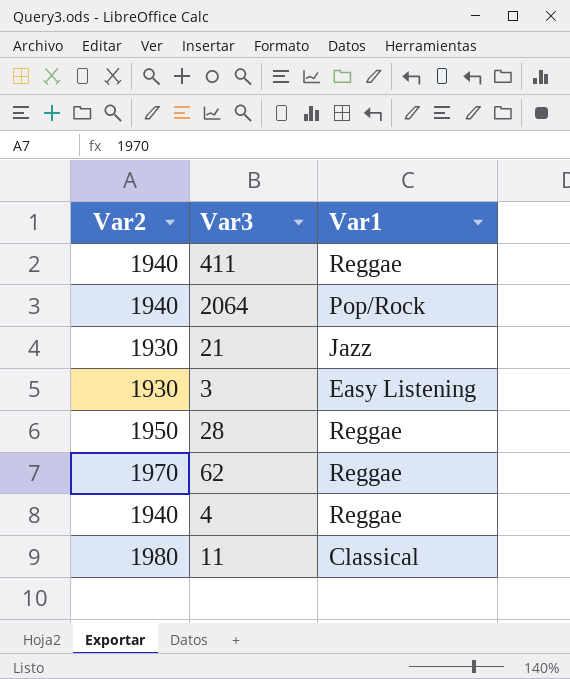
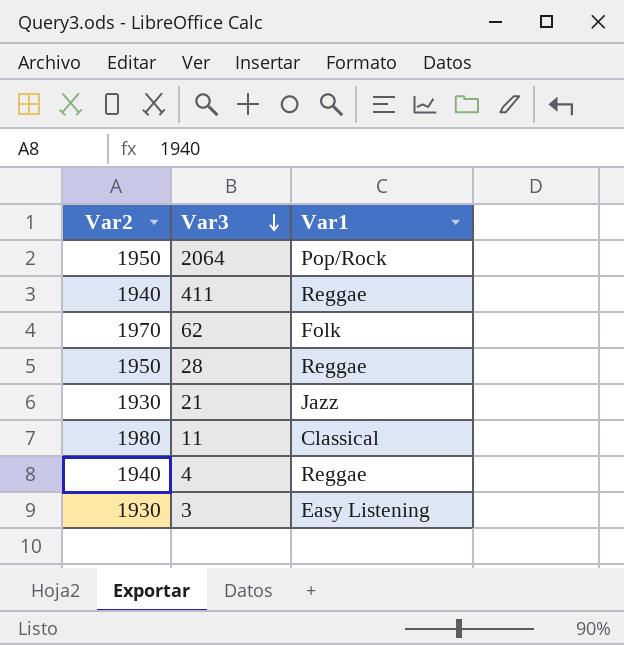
row order: none -> Var3 descending
2064 | Var2: 1940 -> 1950
62 | Var1: Reggae -> Folk

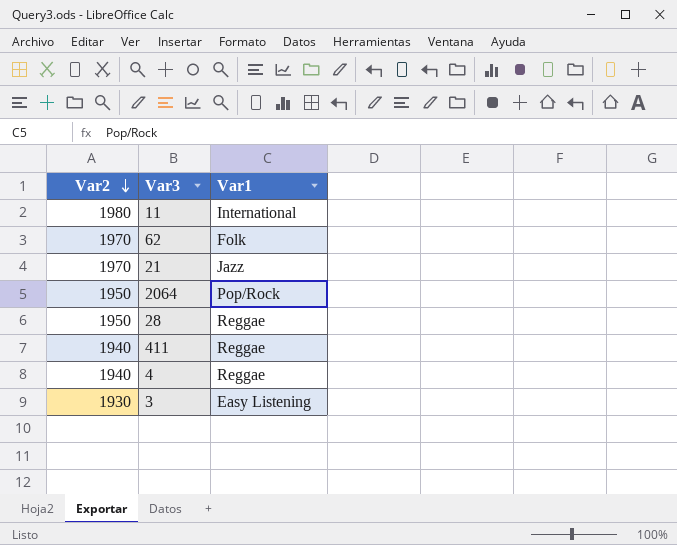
row order: Var3 descending -> Var2 descending
11 | Var1: Classical -> International
21 | Var2: 1930 -> 1970

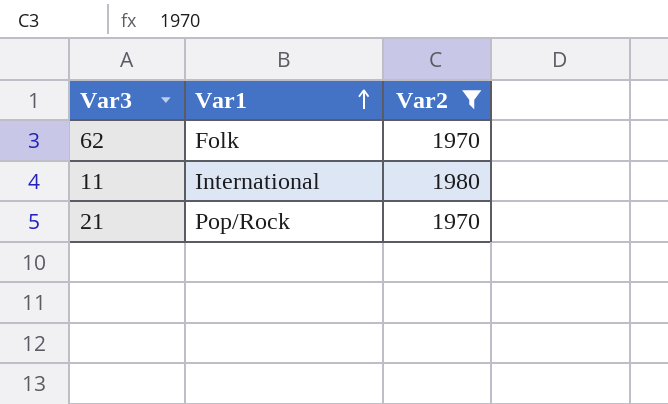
filter: none -> Var2 >= 1970
row order: Var2 descending -> Var1 ascending
column Var2 | position: 1 -> 3
21 | Var1: Jazz -> Pop/Rock

